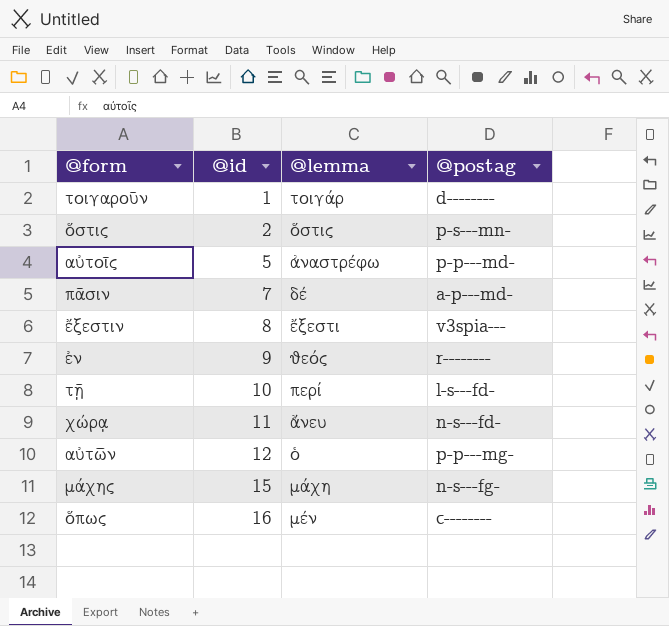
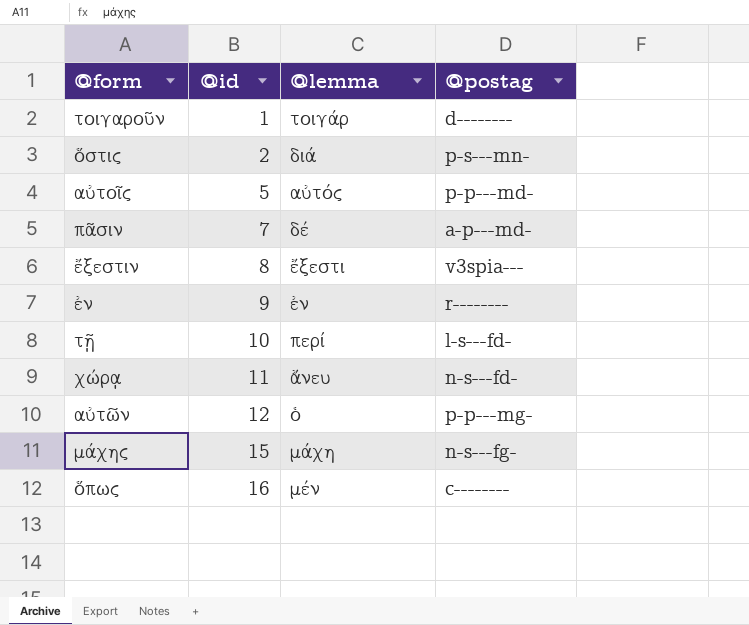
ὅστις | @lemma: ὅστις -> διά
αὐτοῖς | @lemma: ἀναστρέφω -> αὐτός
ἐν | @lemma: θεός -> ἐν

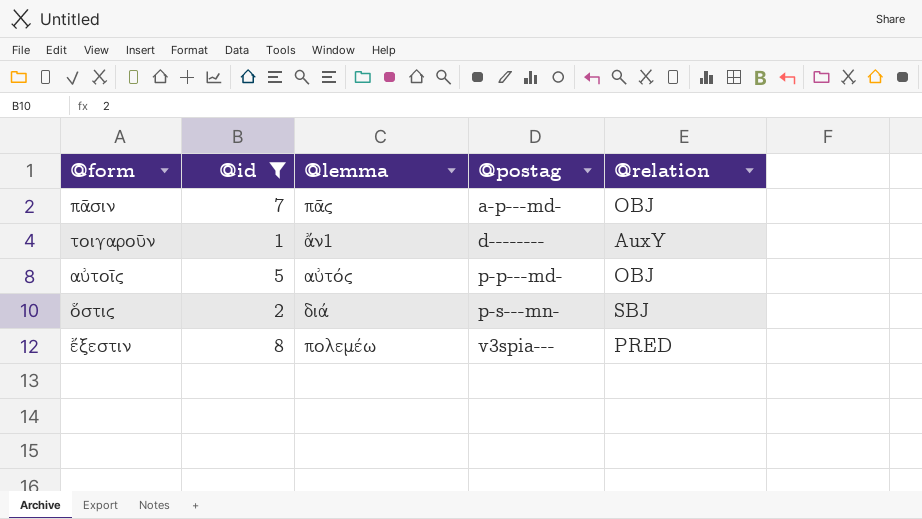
filter: none -> @id <= 8
row order: @id ascending -> @postag ascending
column @relation | position: none -> 5
πᾶσιν | @lemma: δέ -> πᾶς
τοιγαροῦν | @lemma: τοιγάρ -> ἄν1
ἔξεστιν | @lemma: ἔξεστι -> πολεμέω

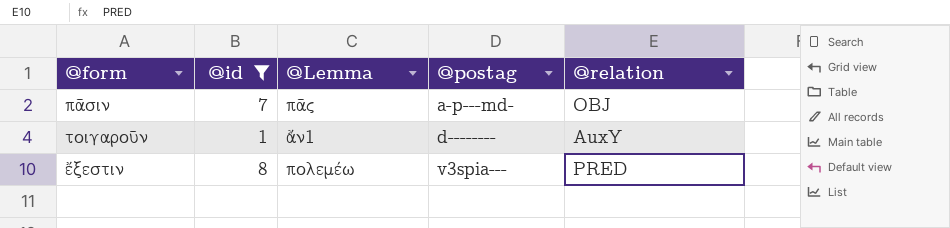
column name: @lemma -> @Lemma
row αὐτοῖς: 5 | αὐτός | p-p---md- | OBJ -> none
row ὅστις: 2 | διά | p-s---mn- | SBJ -> none

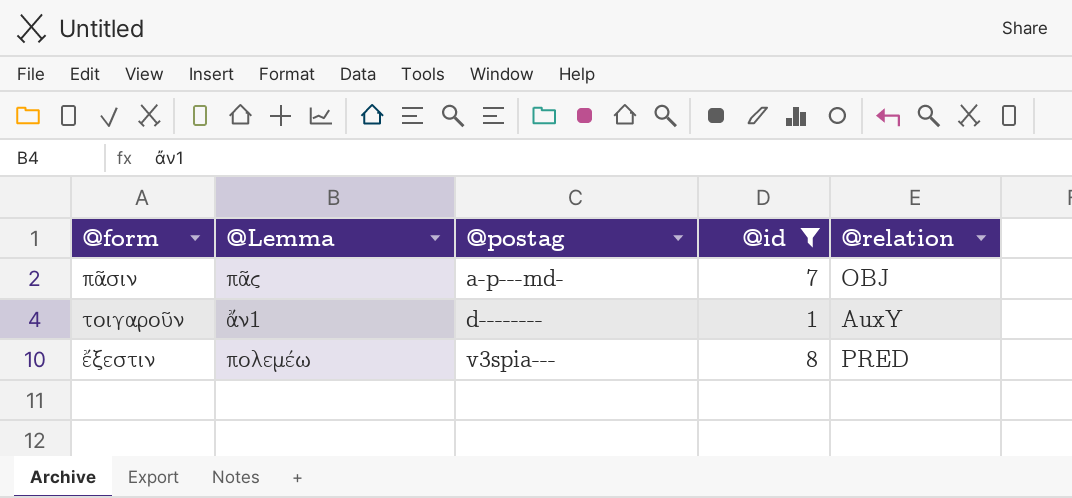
column @id | position: 2 -> 4

